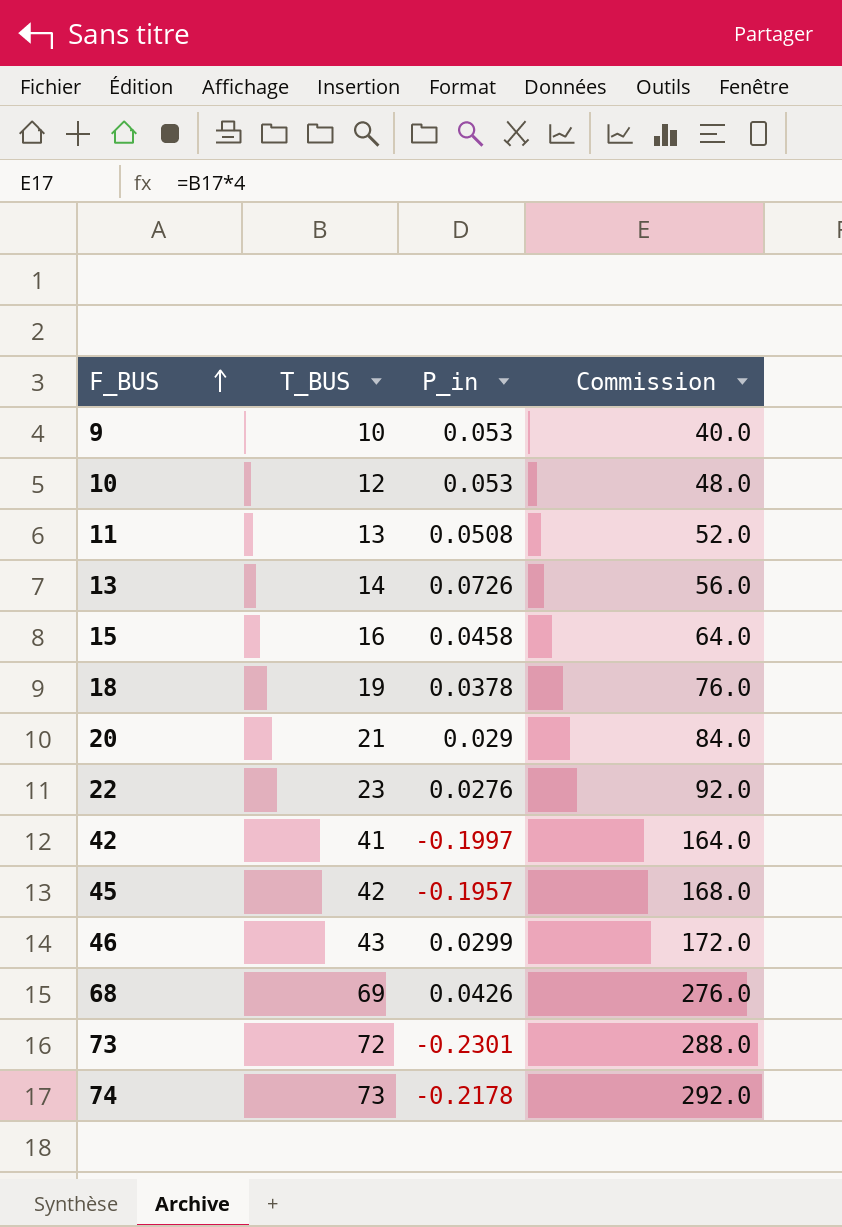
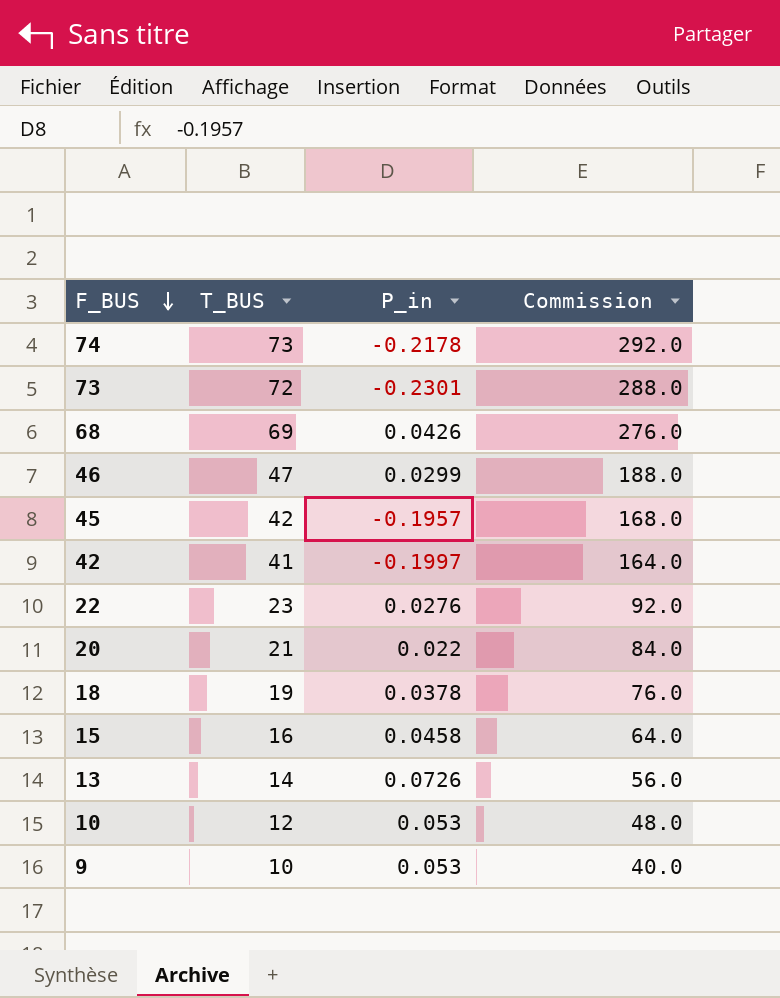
row order: F_BUS ascending -> F_BUS descending
row 11: 13 | 0.0508 | 52.0 -> none
46 | T_BUS: 43 -> 47
46 | Commission: 172.0 -> 188.0
20 | P_in: 0.029 -> 0.022

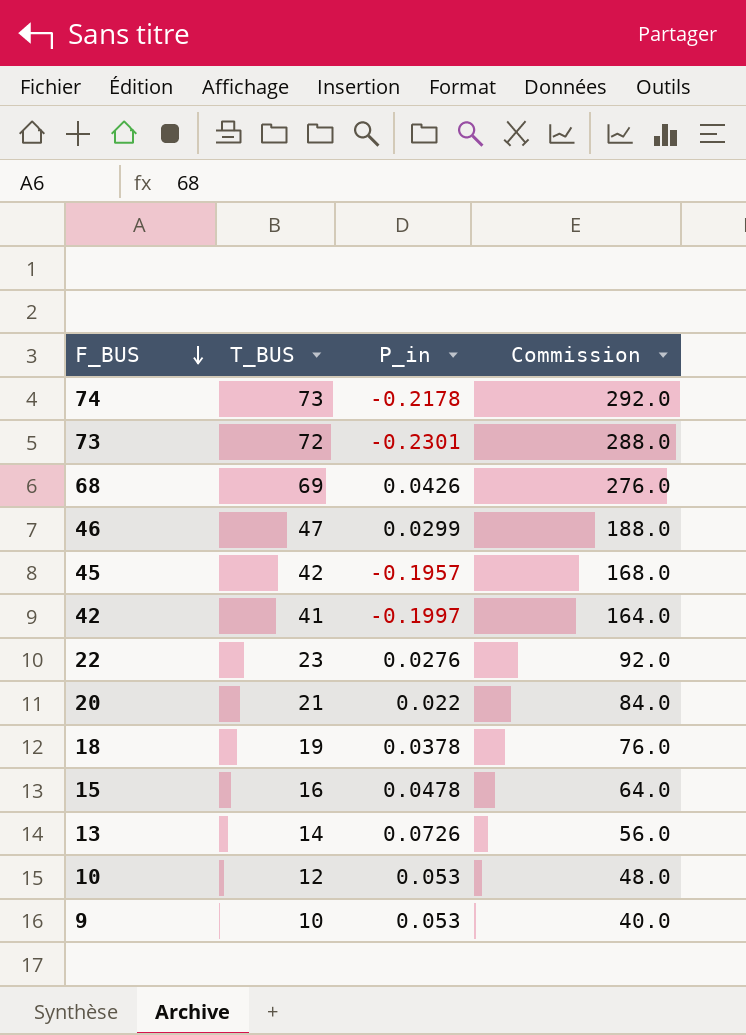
15 | P_in: 0.0458 -> 0.0478

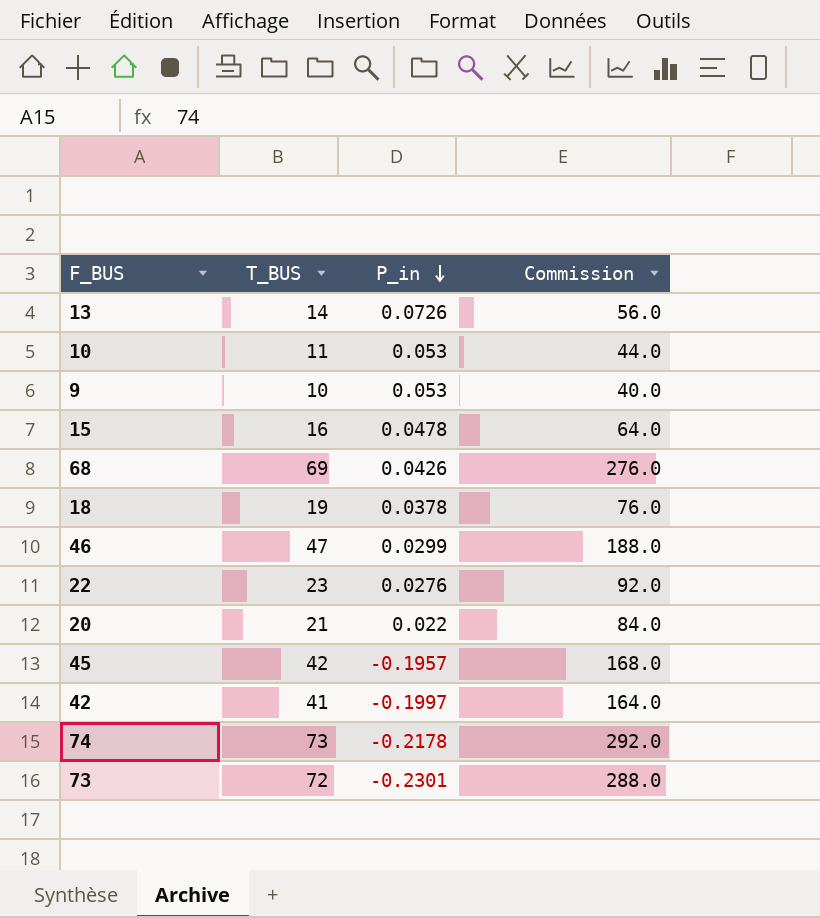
row order: F_BUS descending -> P_in descending
10 | T_BUS: 12 -> 11
10 | Commission: 48.0 -> 44.0

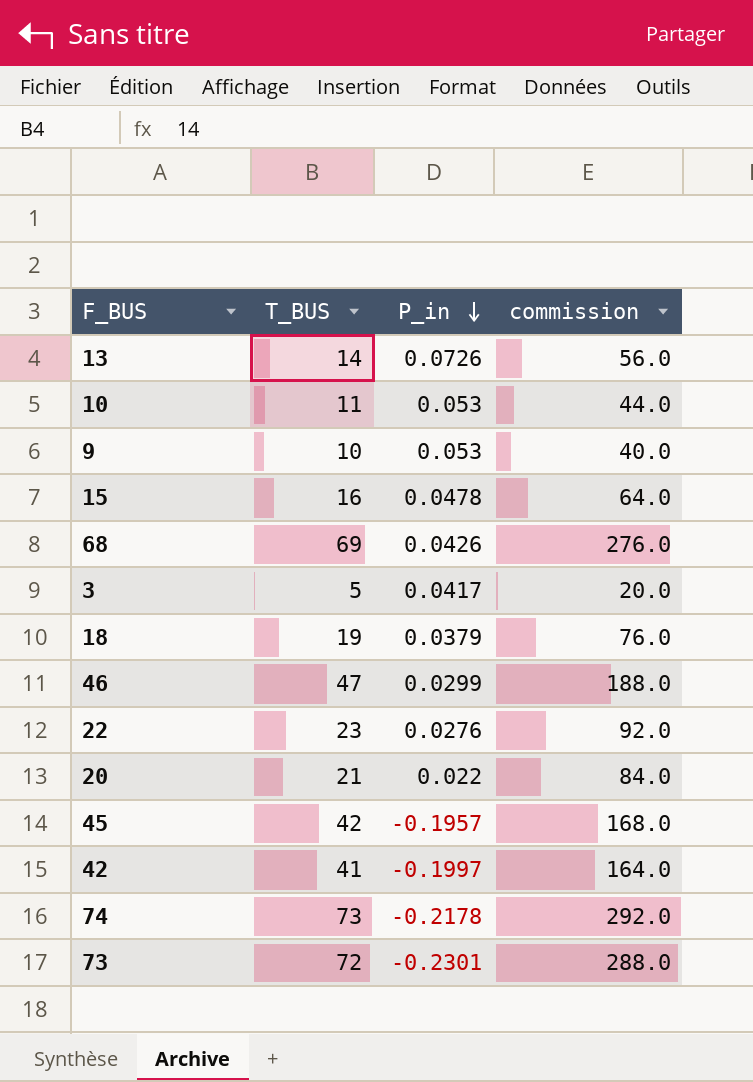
column name: Commission -> commission
row 3: none -> 5 | 0.0417 | 20.0
18 | P_in: 0.0378 -> 0.0379

